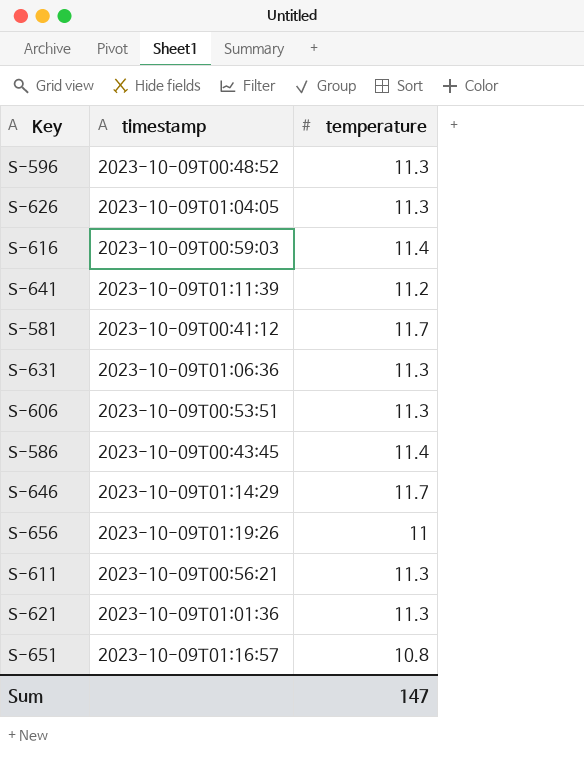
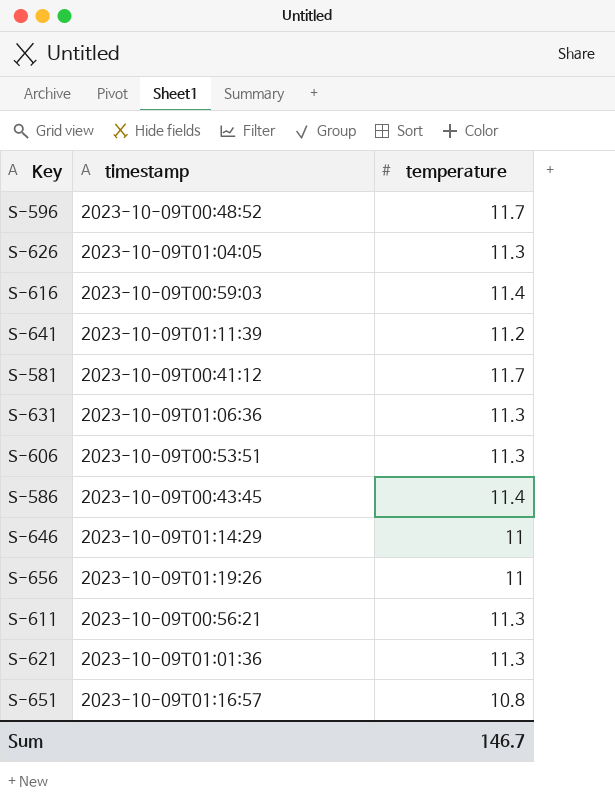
S-596 | temperature: 11.3 -> 11.7
S-646 | temperature: 11.7 -> 11
Sum | temperature: 147 -> 146.7

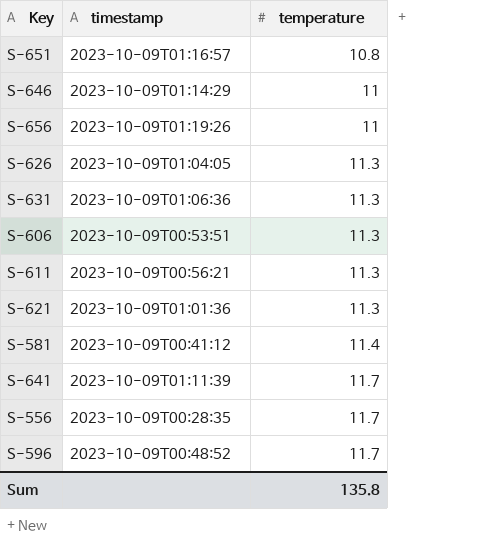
row order: none -> temperature ascending
row S-616: 2023-10-09T00:59:03 | 11.4 -> none
row S-586: 2023-10-09T00:43:45 | 11.4 -> none
S-581 | temperature: 11.7 -> 11.4
S-641 | temperature: 11.2 -> 11.7
row S-556: none -> 2023-10-09T00:28:35 | 11.7
Sum | temperature: 146.7 -> 135.8

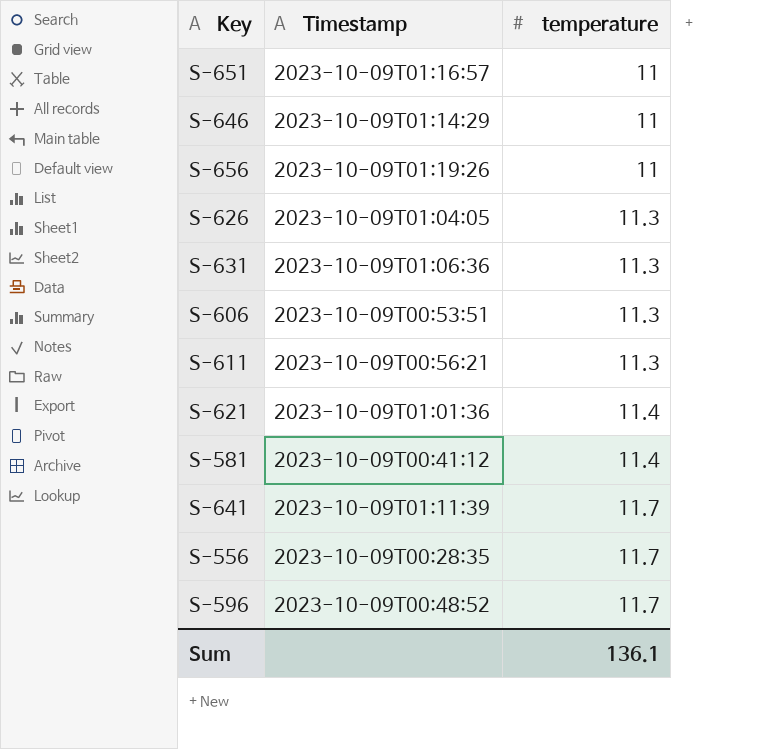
column name: timestamp -> Timestamp
S-651 | temperature: 10.8 -> 11
S-621 | temperature: 11.3 -> 11.4
Sum | temperature: 135.8 -> 136.1

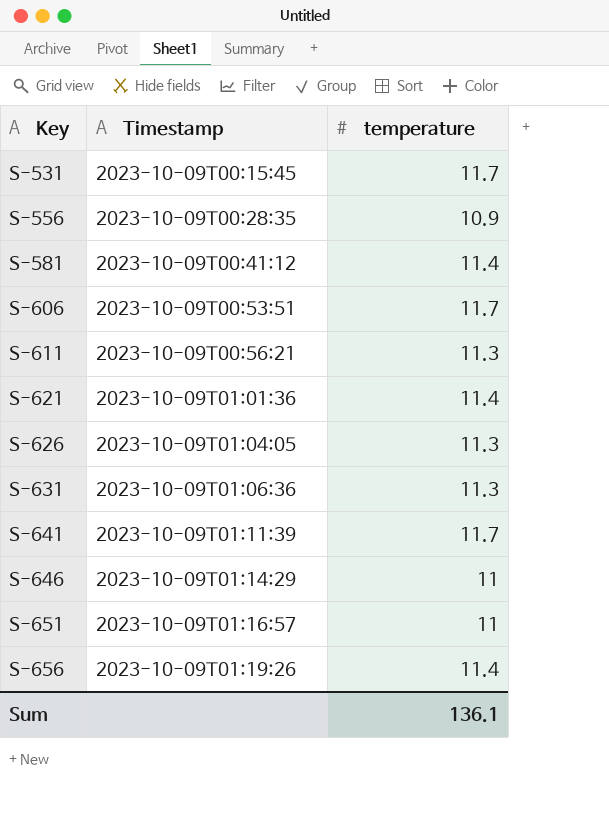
row order: temperature ascending -> Key ascending
row S-596: 2023-10-09T00:48:52 | 11.7 -> none
row S-531: none -> 2023-10-09T00:15:45 | 11.7
S-556 | temperature: 11.7 -> 10.9
S-606 | temperature: 11.3 -> 11.7
S-656 | temperature: 11 -> 11.4

